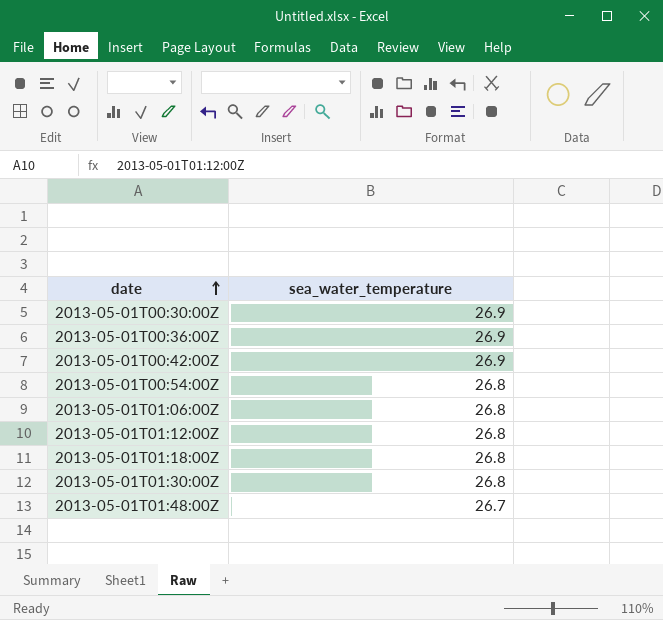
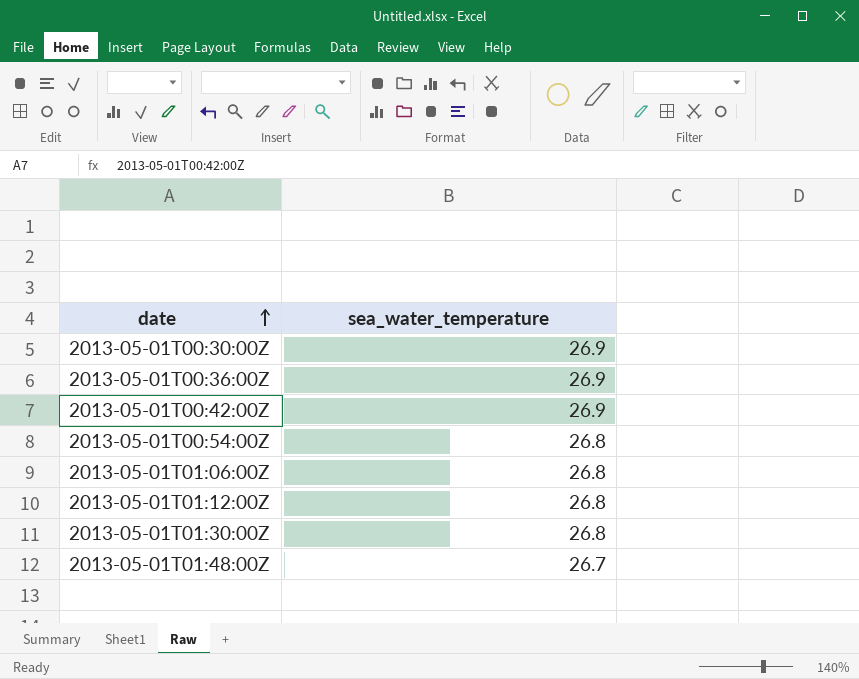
row 2013-05-01T01:18:00Z: 26.8 -> none

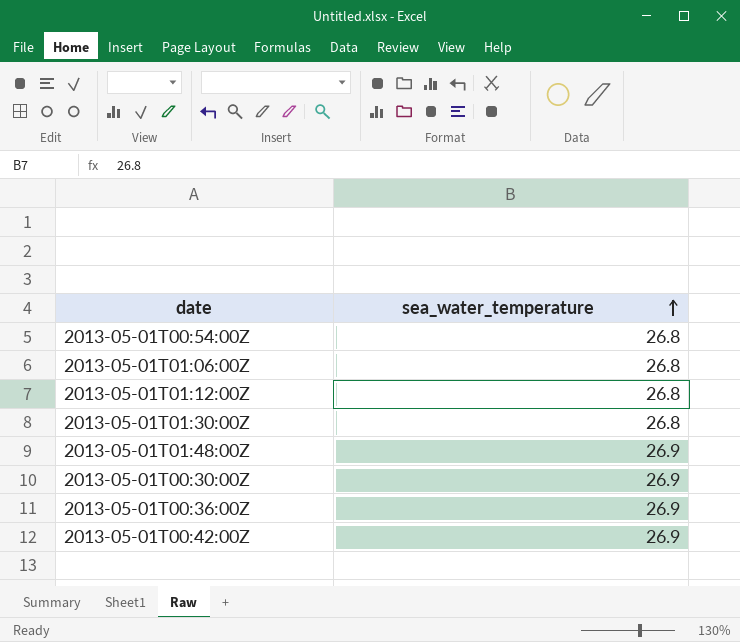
row order: date ascending -> sea_water_temperature ascending
2013-05-01T01:48:00Z | sea_water_temperature: 26.7 -> 26.9

